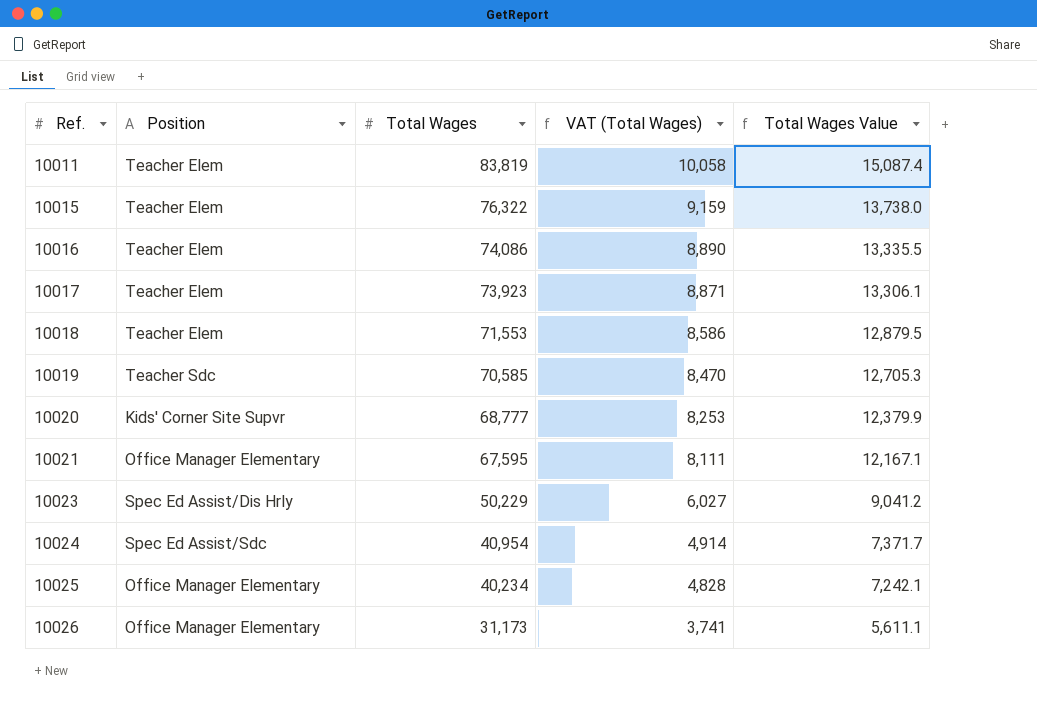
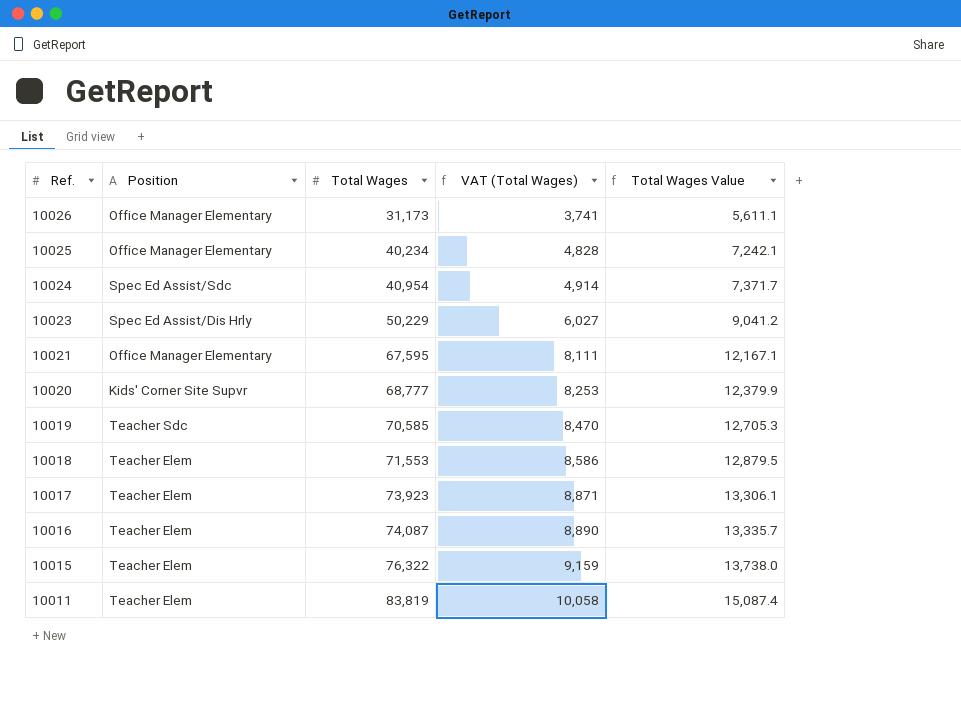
row order: Ref. ascending -> Ref. descending
10016 | Total Wages: 74,086 -> 74,087
10016 | Total Wages Value: 13,335.5 -> 13,335.7

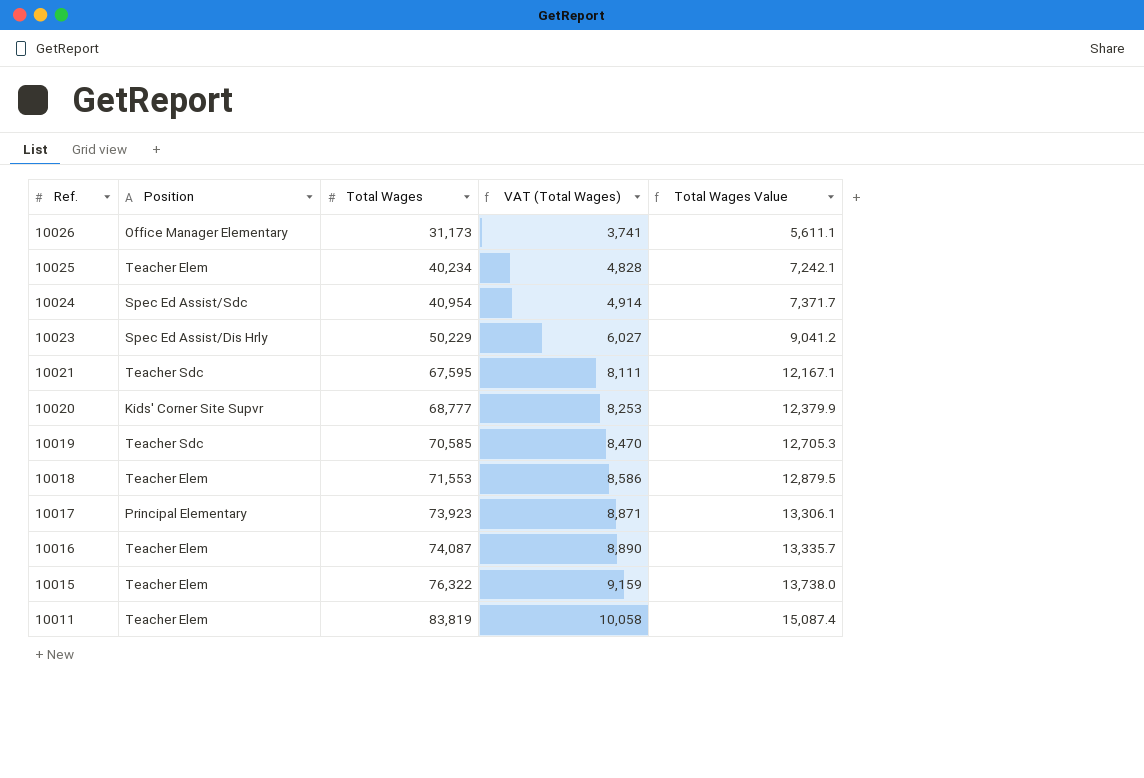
10025 | Position: Office Manager Elementary -> Teacher Elem
10021 | Position: Office Manager Elementary -> Teacher Sdc
10017 | Position: Teacher Elem -> Principal Elementary

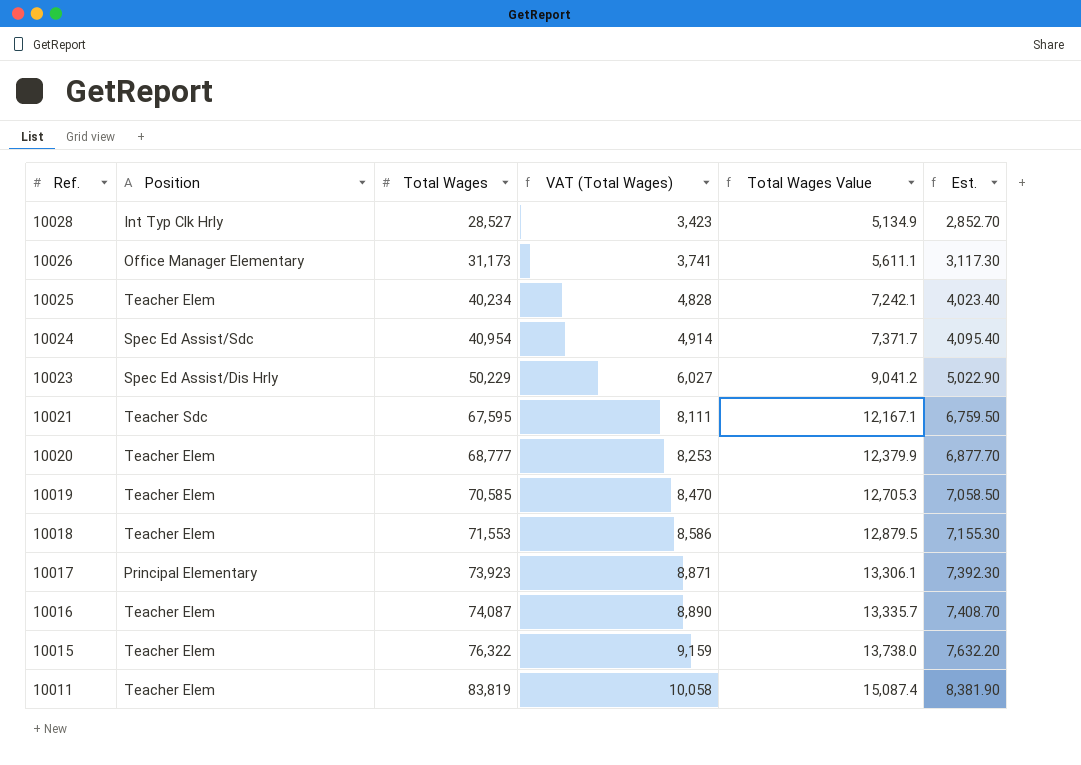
column Est. | formula: none -> [Total Wages] * 0.1
row 10028: none -> Int Typ Clk Hrly | 28,527 | 3,423 | 5,134.9 | 2,852.70
10020 | Position: Kids' Corner Site Supvr -> Teacher Elem
10019 | Position: Teacher Sdc -> Teacher Elem

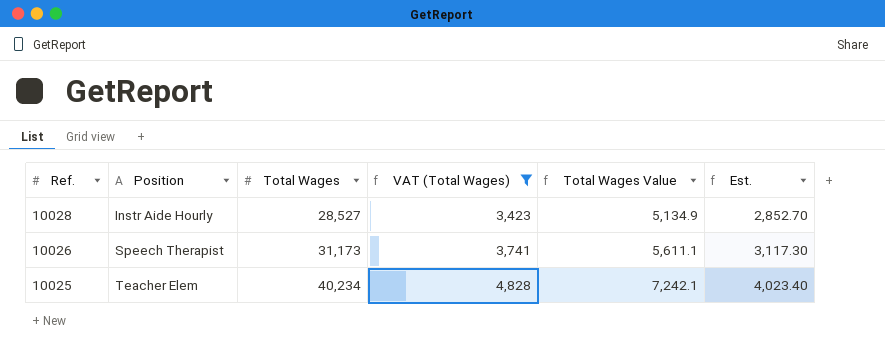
filter: none -> VAT (Total Wages) <= 4,828
10028 | Position: Int Typ Clk Hrly -> Instr Aide Hourly
10026 | Position: Office Manager Elementary -> Speech Therapist

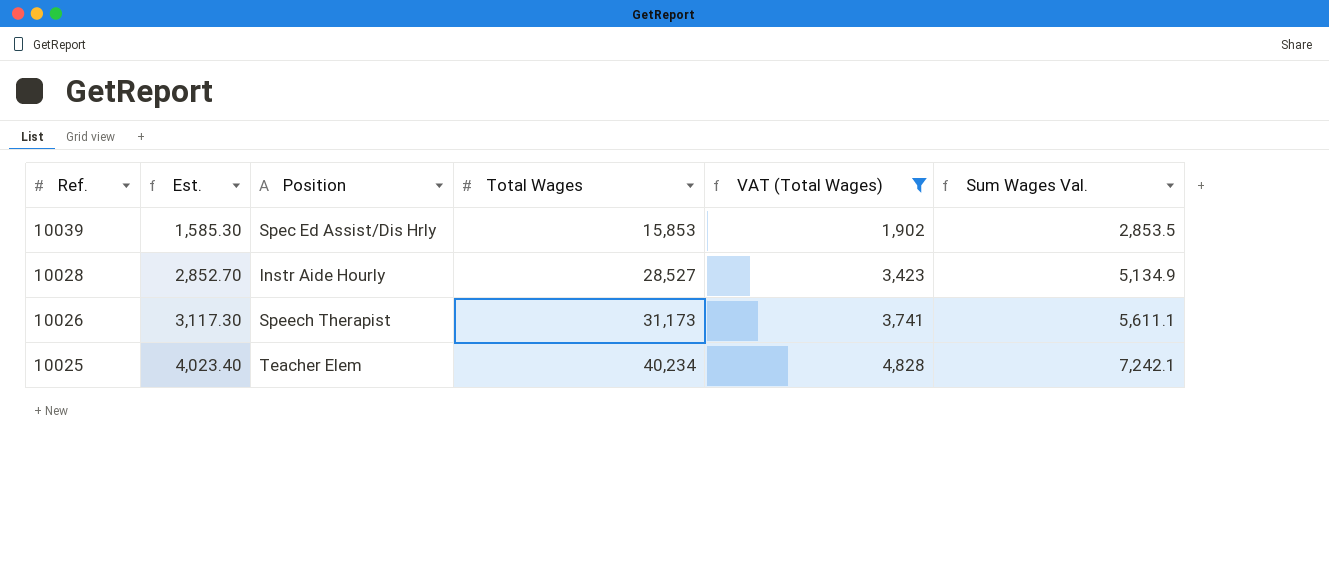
column Est. | position: 6 -> 2
column name: Total Wages Value -> Sum Wages Val.
row 10039: none -> 1,585.30 | Spec Ed Assist/Dis Hrly | 15,853 | 1,902 | 2,853.5

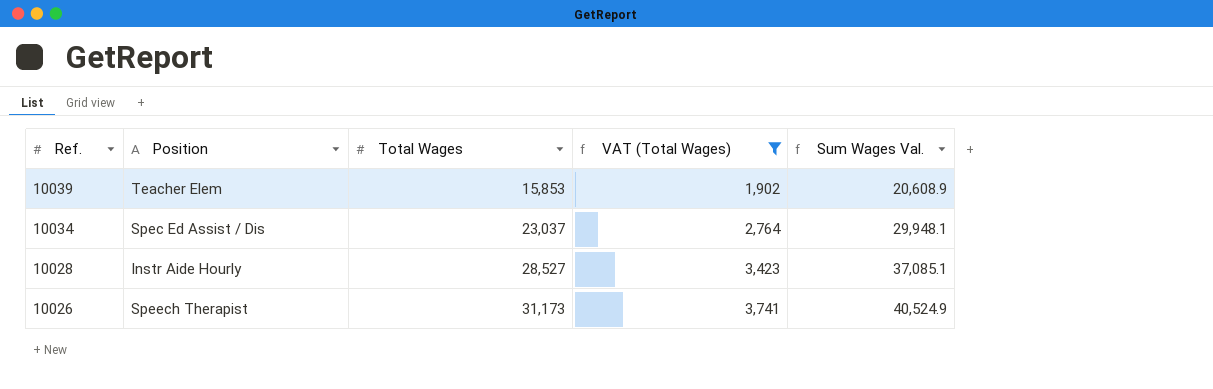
column Est. | formula: [Total Wages] * 0.1 -> none
column Sum Wages Val. | formula: [Total Wages] * 0.18 -> [Total Wages] * 1.3
row 10025: 4,023.40 | Teacher Elem | 40,234 | 4,828 | 7,242.1 -> none
10039 | Position: Spec Ed Assist/Dis Hrly -> Teacher Elem
row 10034: none -> Spec Ed Assist / Dis | 23,037 | 2,764 | 29,948.1

